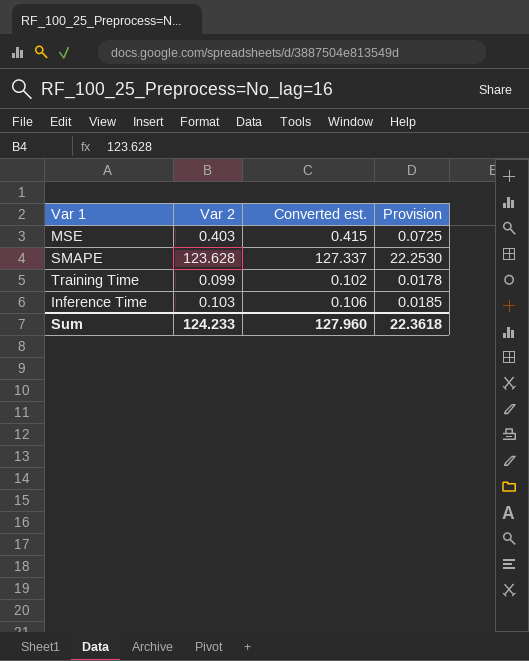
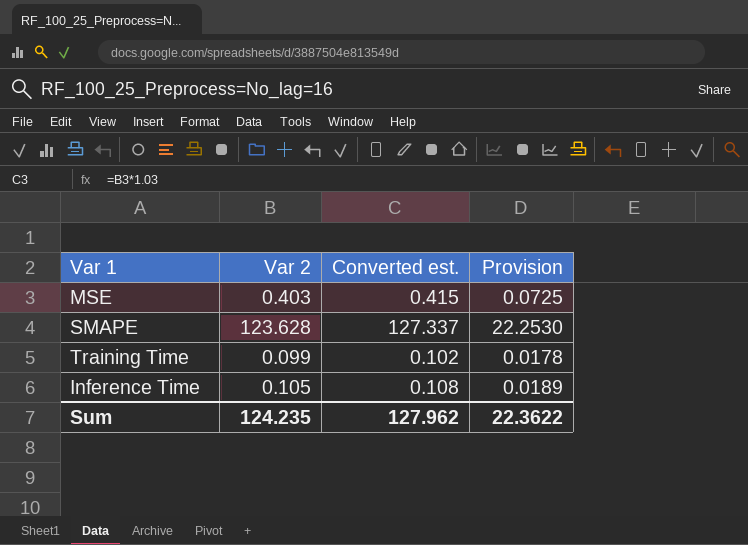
Inference Time | Var 2: 0.103 -> 0.105
Inference Time | Converted est.: 0.106 -> 0.108
Inference Time | Provision: 0.0185 -> 0.0189
Sum | Var 2: 124.233 -> 124.235
Sum | Converted est.: 127.960 -> 127.962
Sum | Provision: 22.3618 -> 22.3622

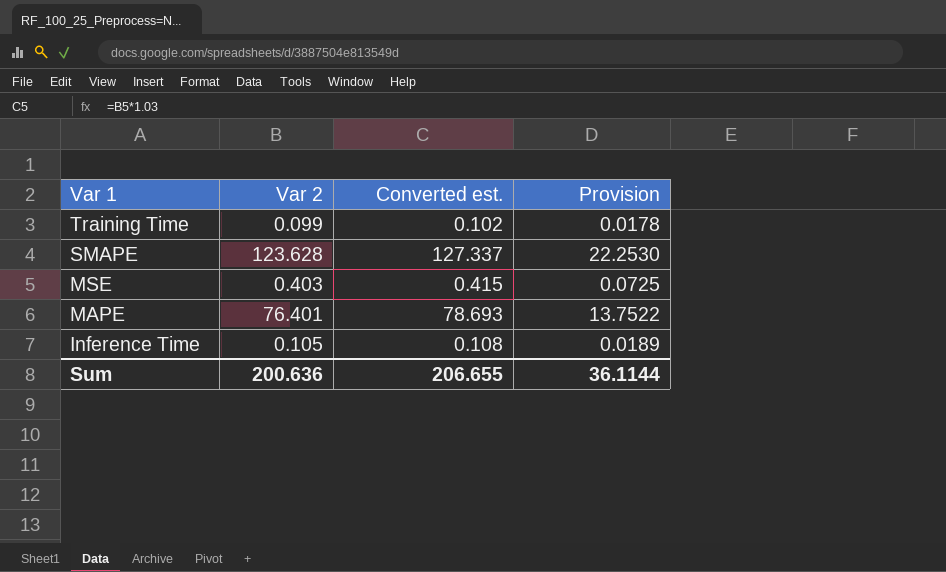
row order: none -> Var 1 descending
row MAPE: none -> 76.401 | 78.693 | 13.7522
Sum | Var 2: 124.235 -> 200.636
Sum | Converted est.: 127.962 -> 206.655
Sum | Provision: 22.3622 -> 36.1144

